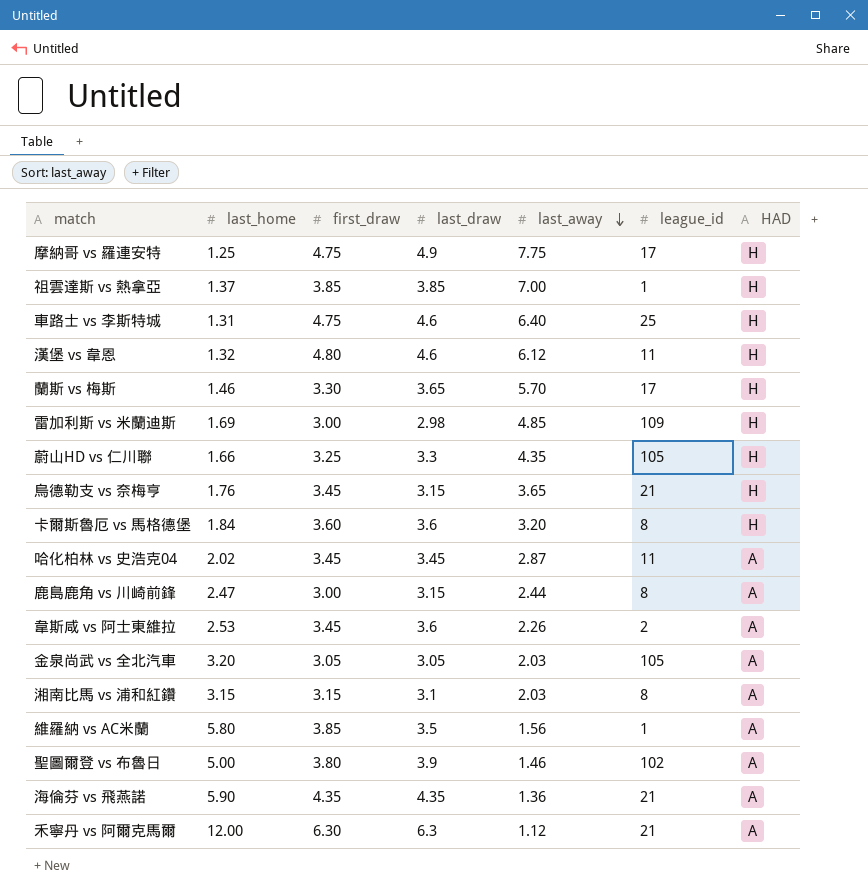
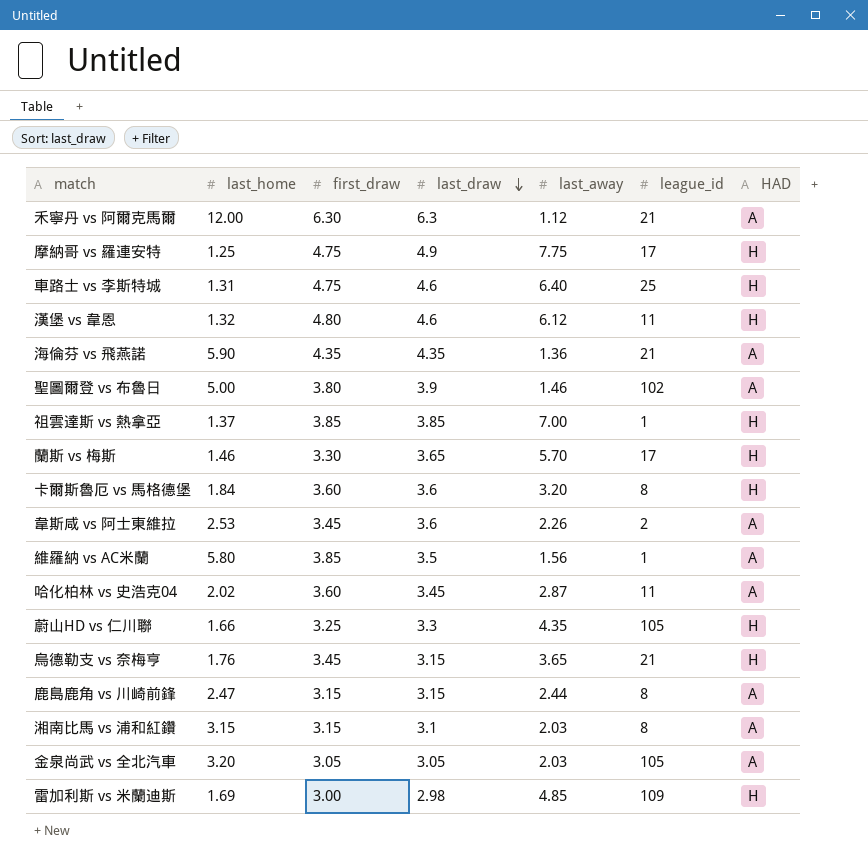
row order: last_away descending -> last_draw descending
哈化柏林 vs 史浩克04 | first_draw: 3.45 -> 3.60
鹿島鹿角 vs 川崎前鋒 | first_draw: 3.00 -> 3.15

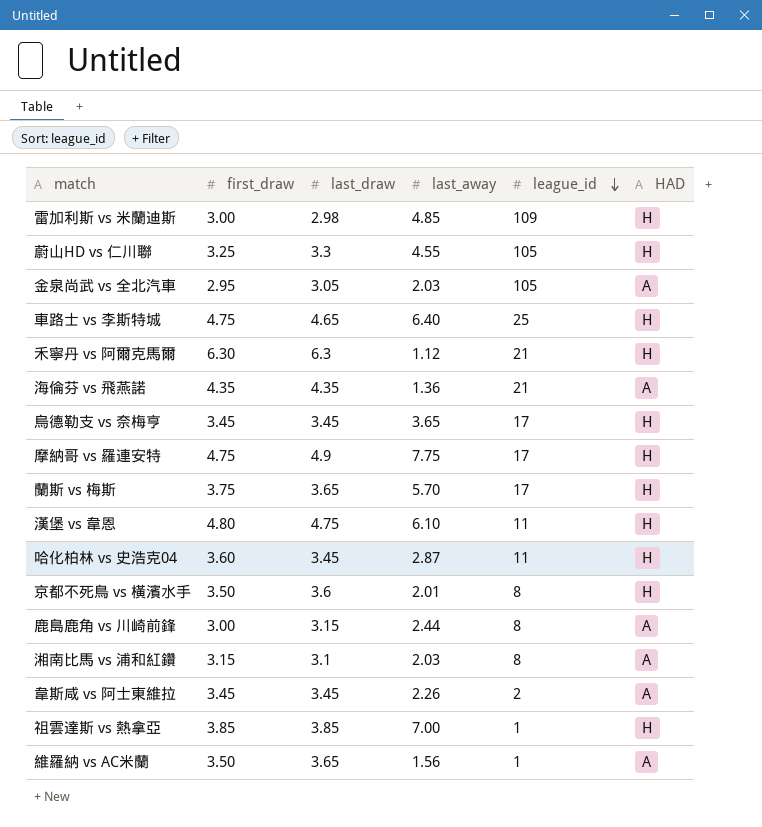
row order: last_draw descending -> league_id descending
column last_home | position: 2 -> none
row 聖圖爾登 vs 布魯日: 5.00 | 3.80 | 3.9 | 1.46 | 102 | A -> none
row 卡爾斯魯厄 vs 馬格德堡: 1.84 | 3.60 | 3.6 | 3.20 | 8 | H -> none
蔚山HD vs 仁川聯 | last_away: 4.35 -> 4.55
金泉尚武 vs 全北汽車 | first_draw: 3.05 -> 2.95
車路士 vs 李斯特城 | last_draw: 4.6 -> 4.65
禾寧丹 vs 阿爾克馬爾 | HAD: A -> H
烏德勒支 vs 奈梅亨 | last_draw: 3.15 -> 3.45
烏德勒支 vs 奈梅亨 | league_id: 21 -> 17
蘭斯 vs 梅斯 | first_draw: 3.30 -> 3.75
漢堡 vs 韋恩 | last_draw: 4.6 -> 4.75
漢堡 vs 韋恩 | last_away: 6.12 -> 6.10
哈化柏林 vs 史浩克04 | HAD: A -> H
row 京都不死鳥 vs 橫濱水手: none -> 3.50 | 3.6 | 2.01 | 8 | H
鹿島鹿角 vs 川崎前鋒 | first_draw: 3.15 -> 3.00
韋斯咸 vs 阿士東維拉 | last_draw: 3.6 -> 3.45
維羅納 vs AC米蘭 | first_draw: 3.85 -> 3.50
維羅納 vs AC米蘭 | last_draw: 3.5 -> 3.65

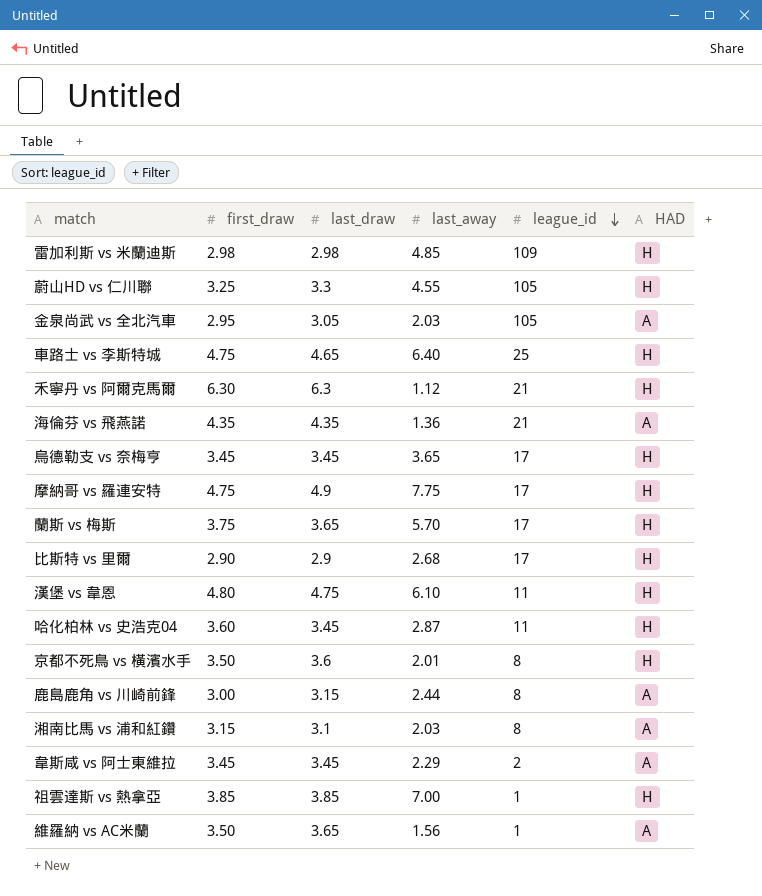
雷加利斯 vs 米蘭迪斯 | first_draw: 3.00 -> 2.98
row 比斯特 vs 里爾: none -> 2.90 | 2.9 | 2.68 | 17 | H
韋斯咸 vs 阿士東維拉 | last_away: 2.26 -> 2.29

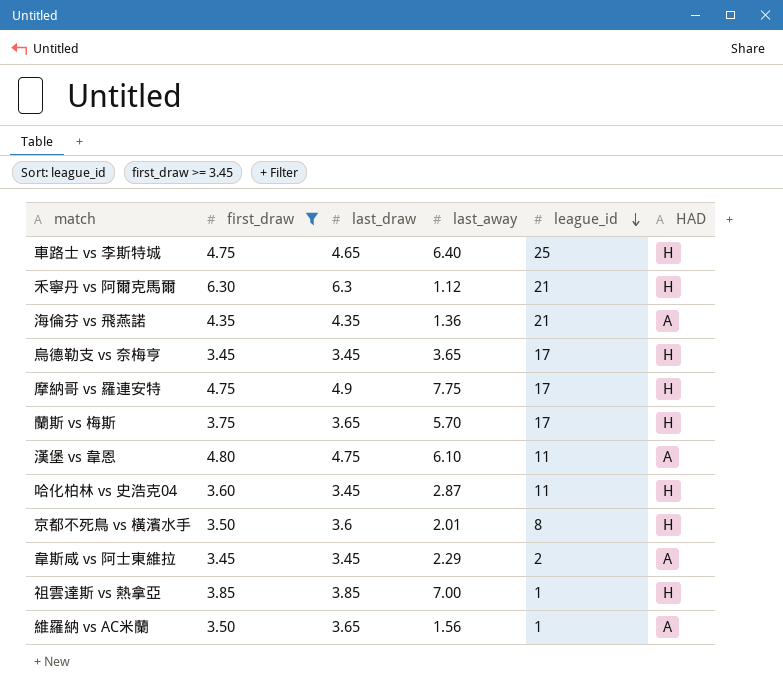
filter: none -> first_draw >= 3.45
漢堡 vs 韋恩 | HAD: H -> A

